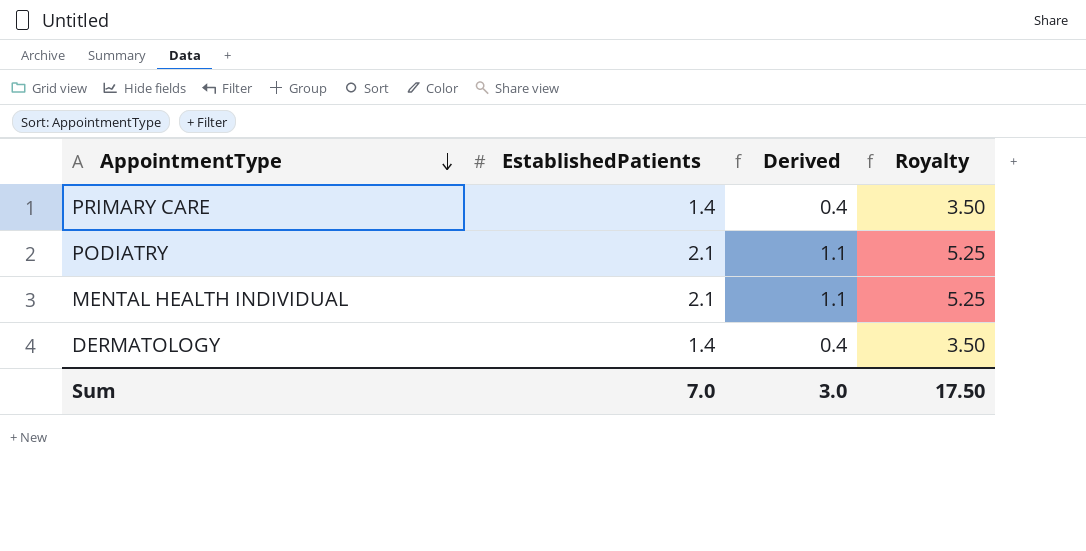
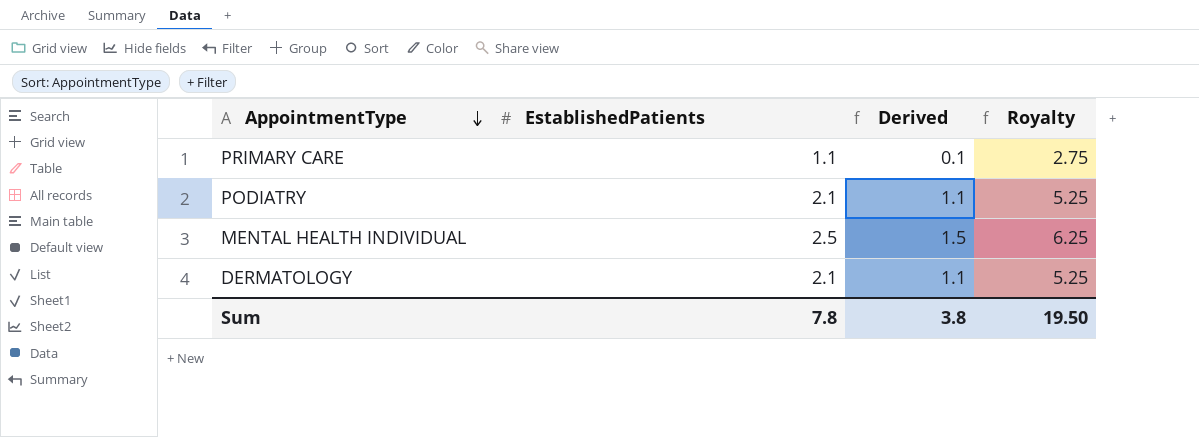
PRIMARY CARE | EstablishedPatients: 1.4 -> 1.1
PRIMARY CARE | Derived: 0.4 -> 0.1
PRIMARY CARE | Royalty: 3.50 -> 2.75
MENTAL HEALTH INDIVIDUAL | EstablishedPatients: 2.1 -> 2.5
MENTAL HEALTH INDIVIDUAL | Derived: 1.1 -> 1.5
MENTAL HEALTH INDIVIDUAL | Royalty: 5.25 -> 6.25
DERMATOLOGY | EstablishedPatients: 1.4 -> 2.1
DERMATOLOGY | Derived: 0.4 -> 1.1
DERMATOLOGY | Royalty: 3.50 -> 5.25
Sum | EstablishedPatients: 7.0 -> 7.8
Sum | Derived: 3.0 -> 3.8
Sum | Royalty: 17.50 -> 19.50

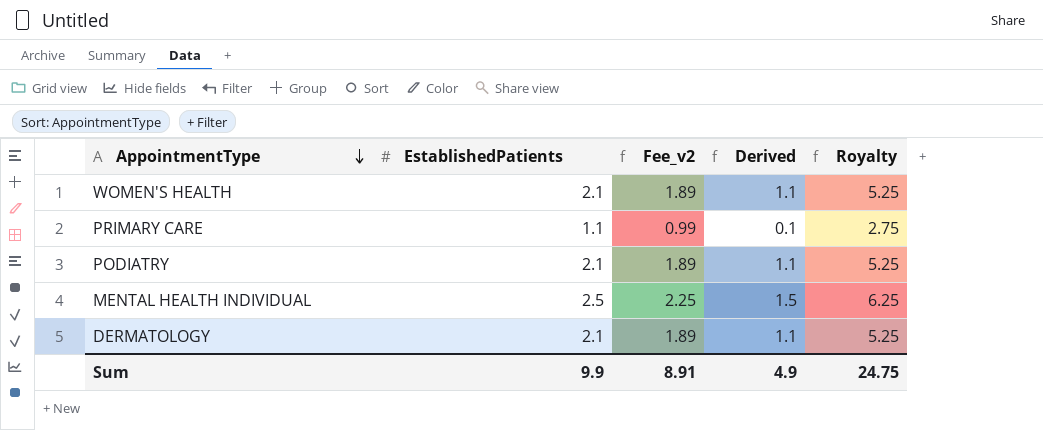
column Fee_v2 | formula: none -> [EstablishedPatients] * 0.9
row WOMEN'S HEALTH: none -> 2.1 | 1.89 | 1.1 | 5.25
Sum | EstablishedPatients: 7.8 -> 9.9
Sum | Derived: 3.8 -> 4.9
Sum | Royalty: 19.50 -> 24.75

